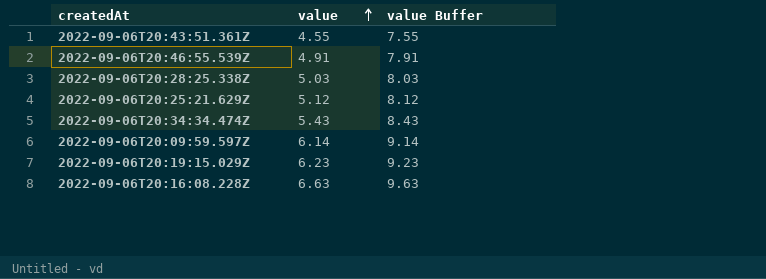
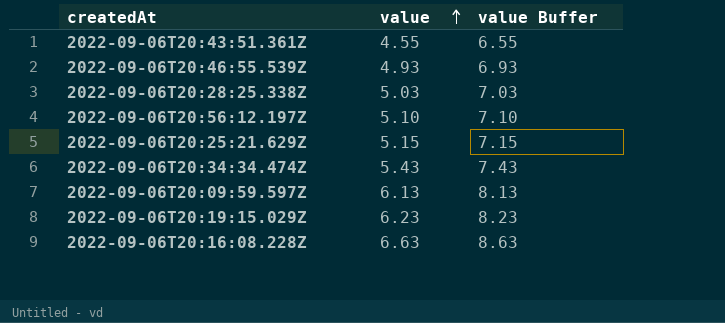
column value Buffer | formula: [value] + 3 -> [value] + 2
2022-09-06T20:46:55.539Z | value: 4.91 -> 4.93
row 2022-09-06T20:56:12.197Z: none -> 5.10 | 7.10
2022-09-06T20:25:21.629Z | value: 5.12 -> 5.15
2022-09-06T20:09:59.597Z | value: 6.14 -> 6.13

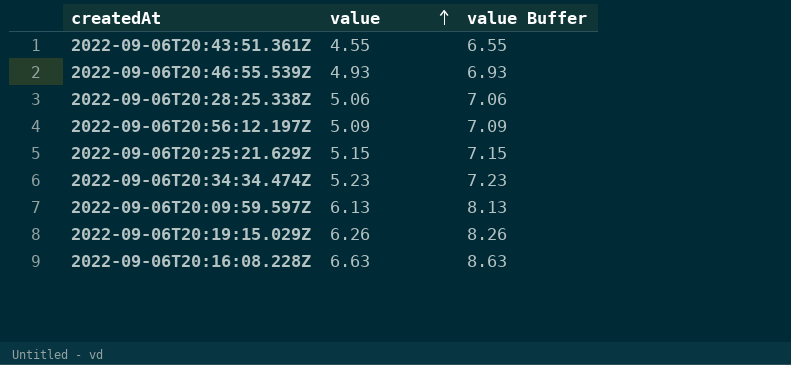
2022-09-06T20:28:25.338Z | value: 5.03 -> 5.06
2022-09-06T20:28:25.338Z | value Buffer: 7.03 -> 7.06
2022-09-06T20:56:12.197Z | value: 5.10 -> 5.09
2022-09-06T20:56:12.197Z | value Buffer: 7.10 -> 7.09
2022-09-06T20:34:34.474Z | value: 5.43 -> 5.23
2022-09-06T20:34:34.474Z | value Buffer: 7.43 -> 7.23
2022-09-06T20:19:15.029Z | value: 6.23 -> 6.26
2022-09-06T20:19:15.029Z | value Buffer: 8.23 -> 8.26

